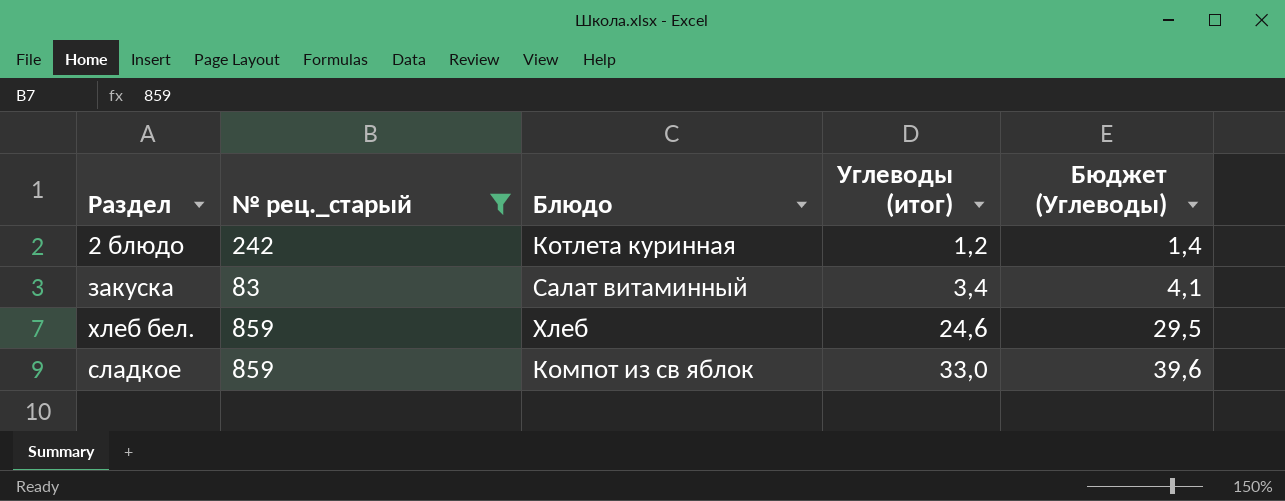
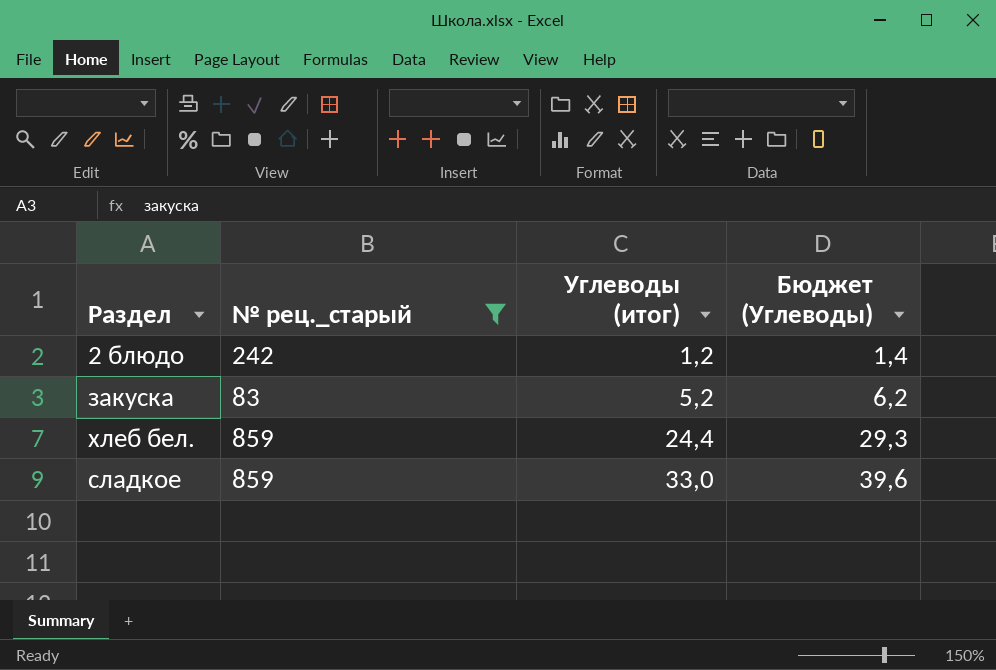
column Блюдо | position: 3 -> none
закуска | Углеводы (итог): 3,4 -> 5,2
закуска | Бюджет (Углеводы): 4,1 -> 6,2
хлеб бел. | Углеводы (итог): 24,6 -> 24,4
хлеб бел. | Бюджет (Углеводы): 29,5 -> 29,3

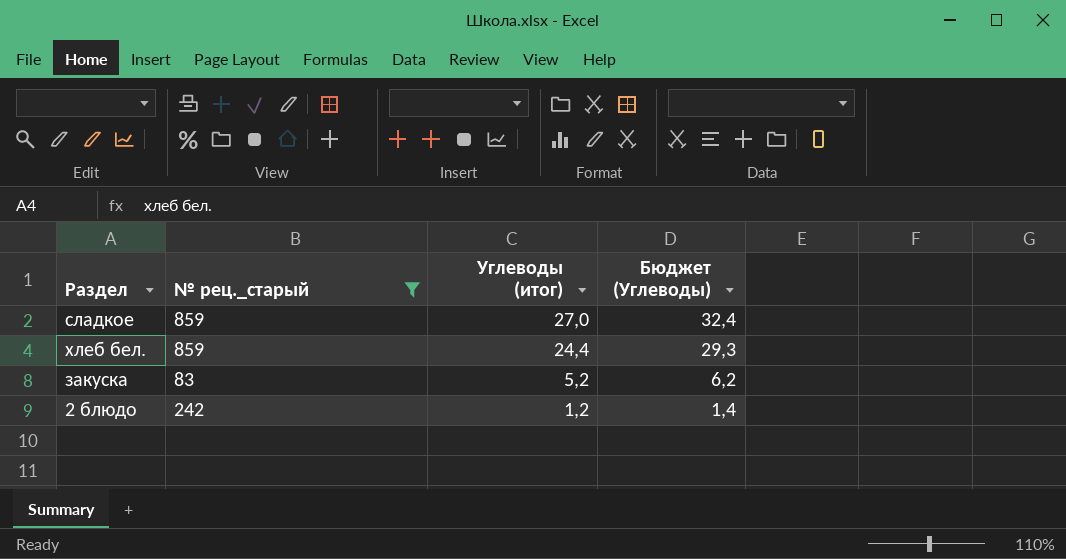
row order: Углеводы (итог) ascending -> Углеводы (итог) descending
сладкое | Углеводы (итог): 33,0 -> 27,0
сладкое | Бюджет (Углеводы): 39,6 -> 32,4

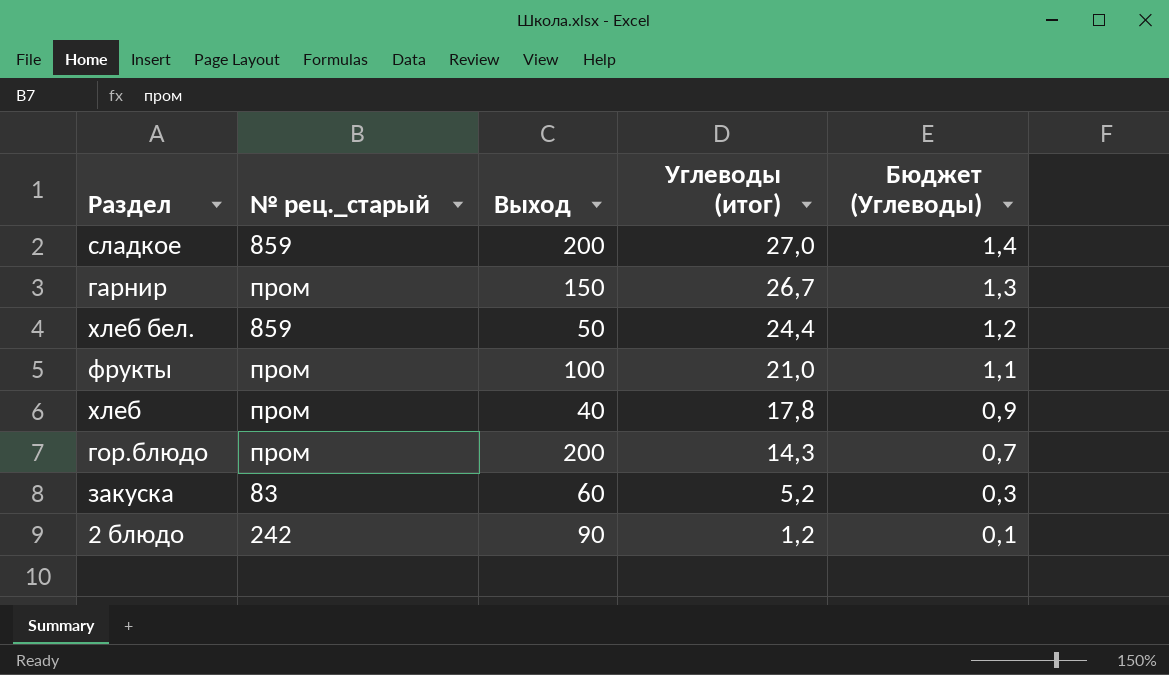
filter: № рец._старый != пром -> none
column Выход | position: none -> 3
column Бюджет (Углеводы) | formula: [Углеводы (итог)] * 1,2 -> [Углеводы (итог)] * 0,05

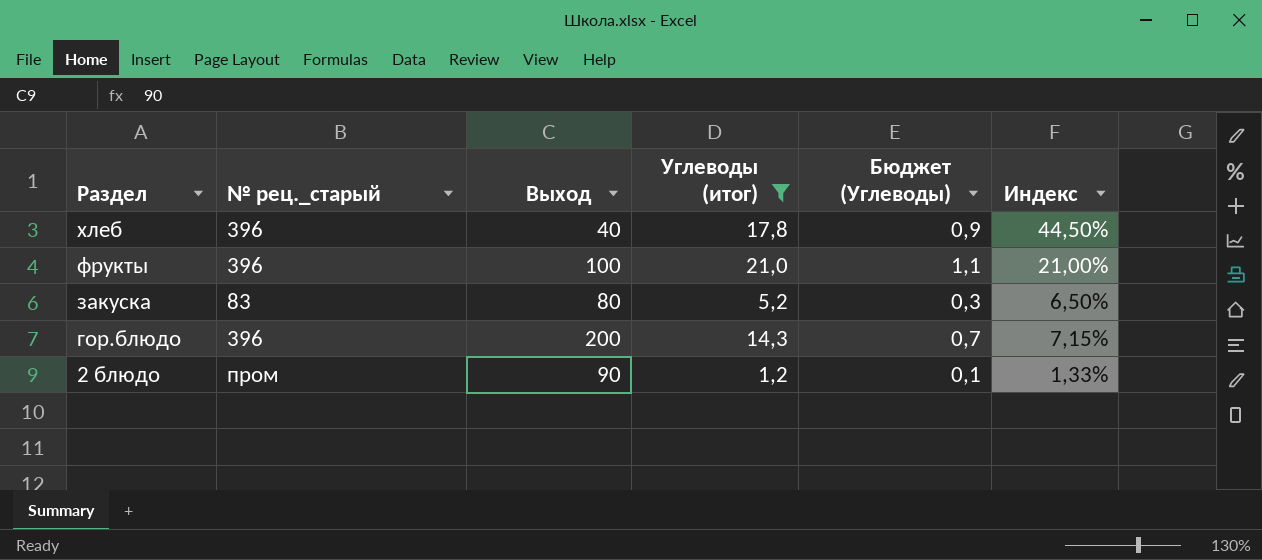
filter: none -> Углеводы (итог) <= 21,0
row order: Углеводы (итог) descending -> Раздел descending
column Индекс | formula: none -> [Углеводы (итог)] / [Выход]
хлеб | № рец._старый: пром -> 396
фрукты | № рец._старый: пром -> 396
закуска | Выход: 60 -> 80
гор.блюдо | № рец._старый: пром -> 396
2 блюдо | № рец._старый: 242 -> пром

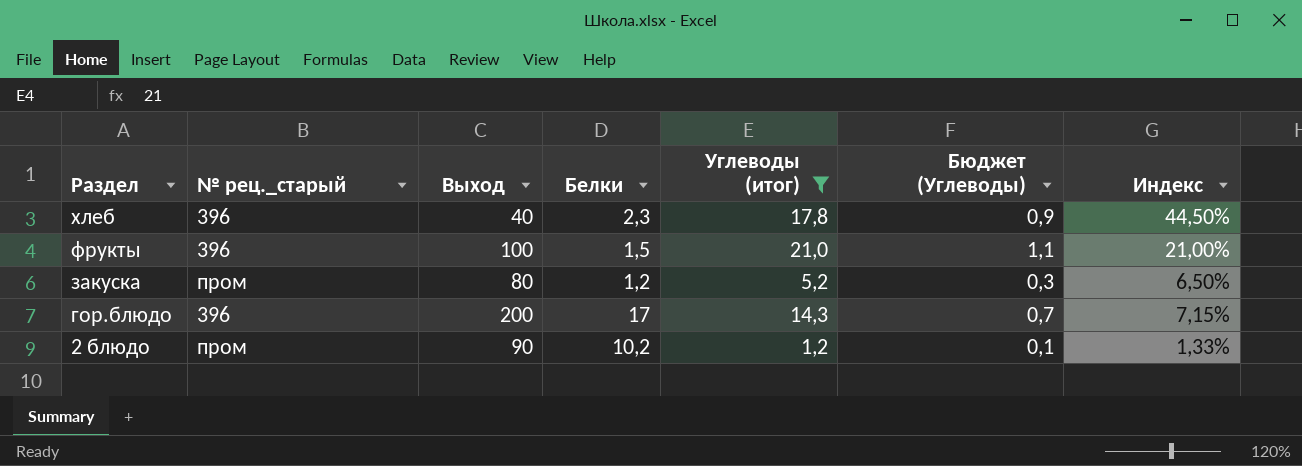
column Белки | position: none -> 4
закуска | № рец._старый: 83 -> пром

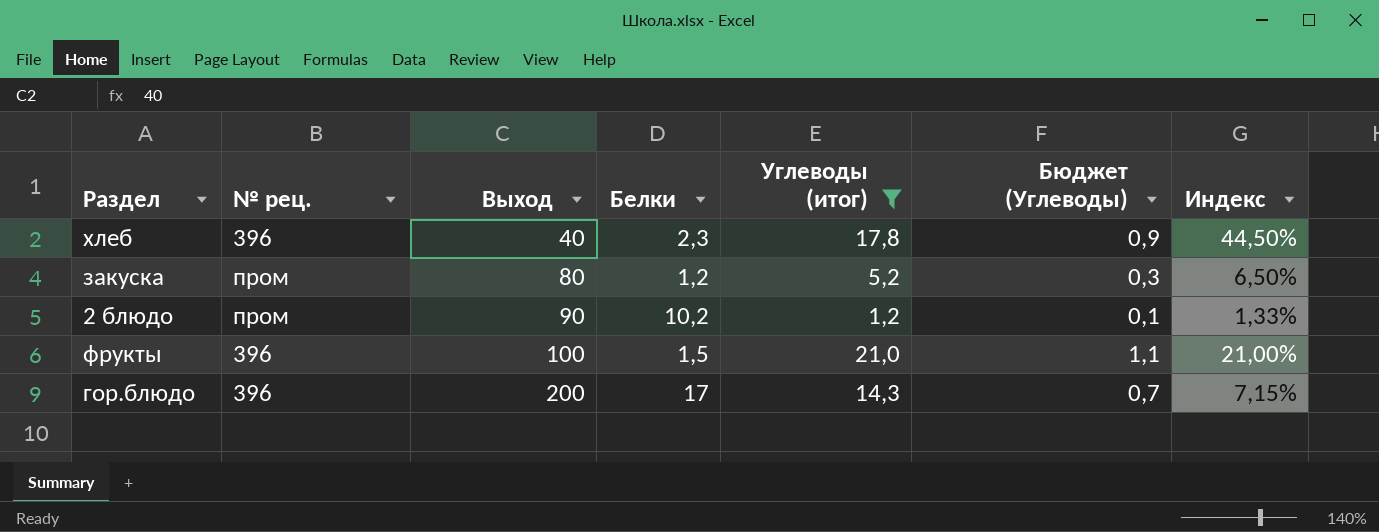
row order: Раздел descending -> Выход ascending
column name: № рец._старый -> № рец.

